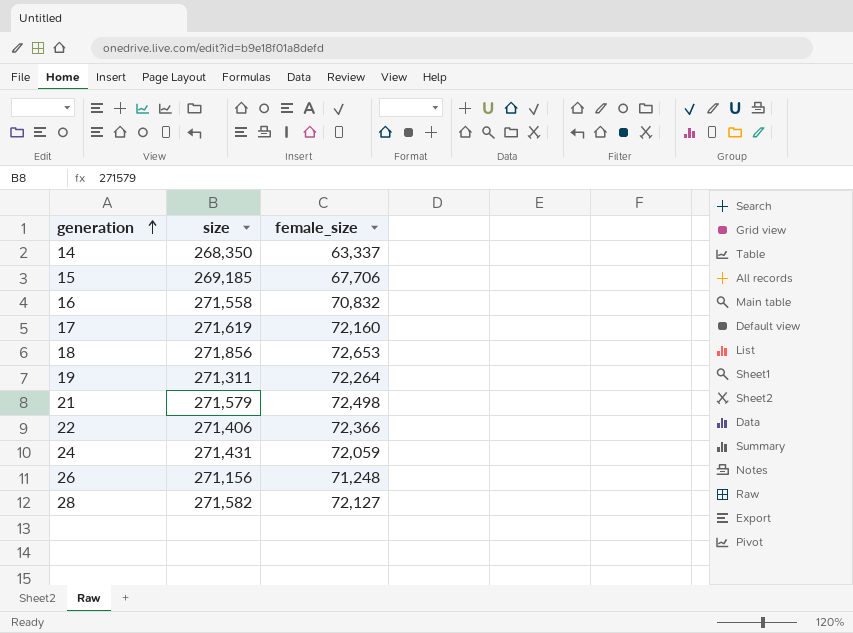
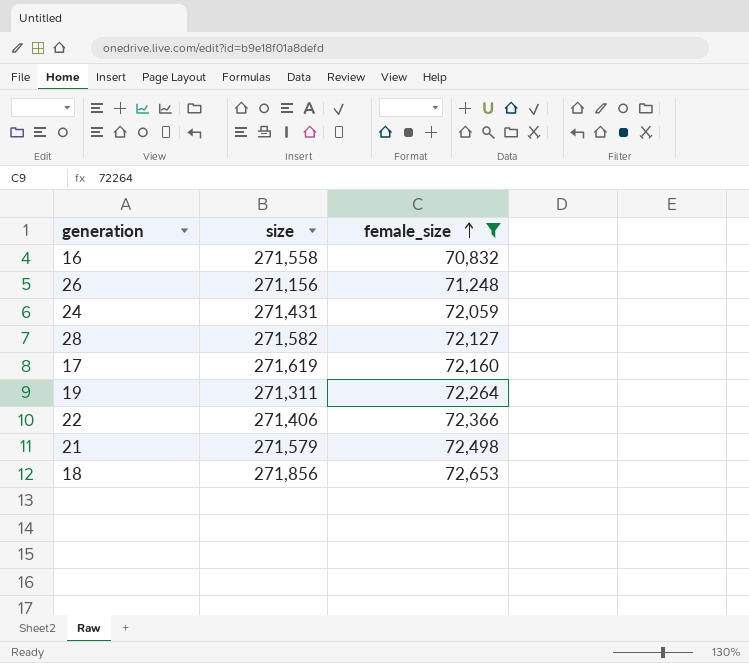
filter: none -> female_size >= 70,832
row order: generation ascending -> female_size ascending

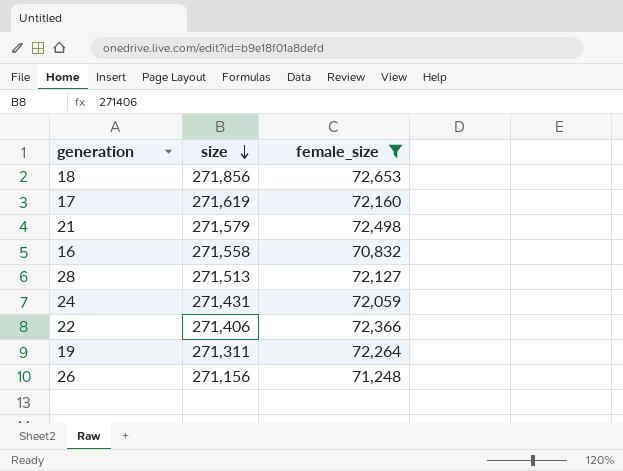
row order: female_size ascending -> size descending
28 | size: 271,582 -> 271,513

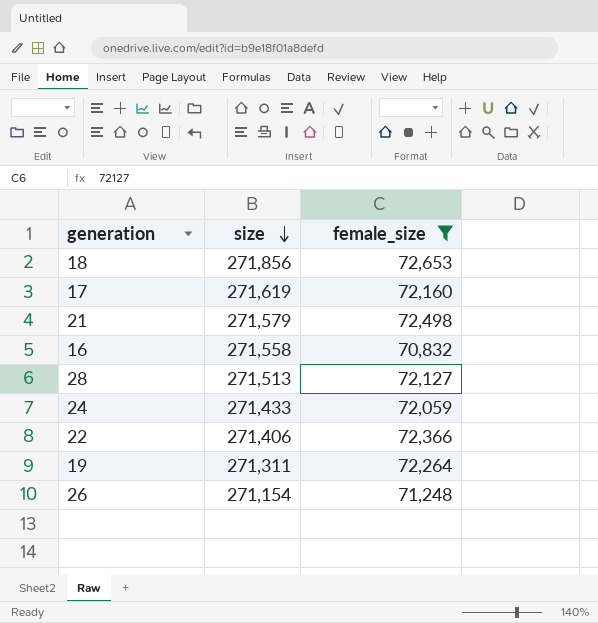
24 | size: 271,431 -> 271,433
26 | size: 271,156 -> 271,154

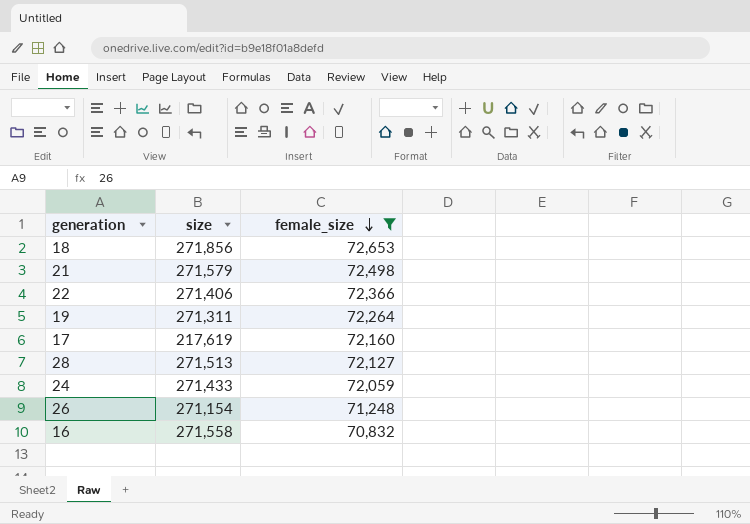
row order: size descending -> female_size descending
17 | size: 271,619 -> 217,619

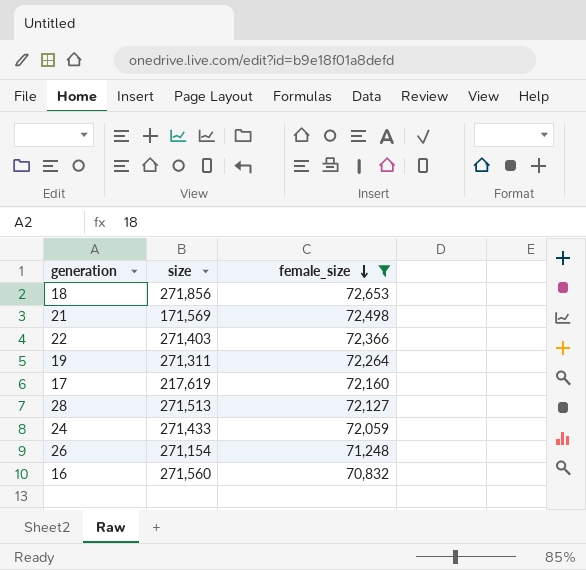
21 | size: 271,579 -> 171,569
22 | size: 271,406 -> 271,403
16 | size: 271,558 -> 271,560

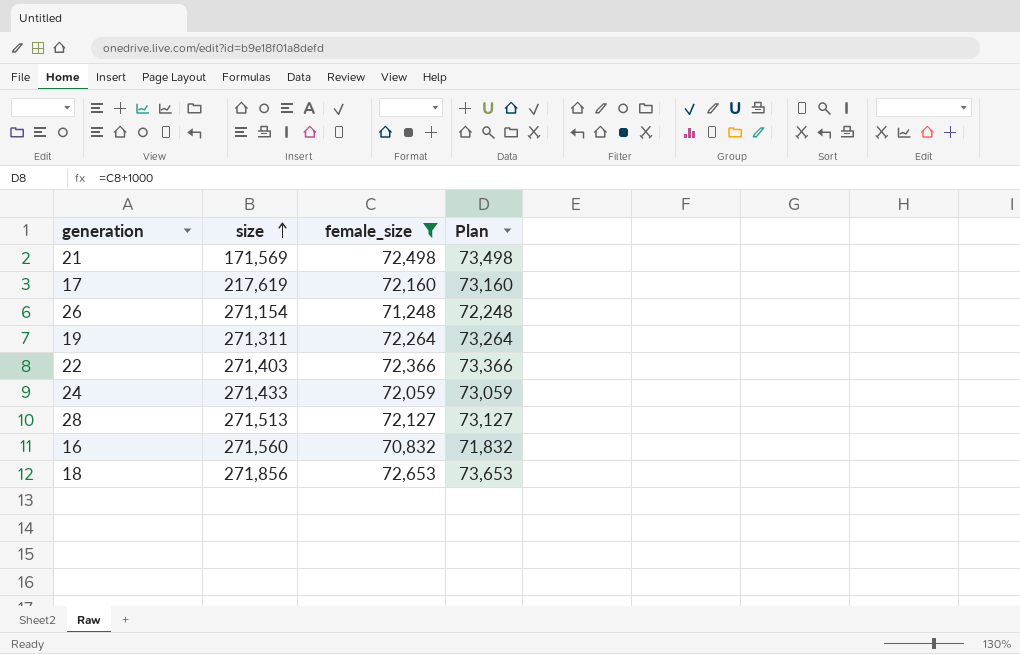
row order: female_size descending -> size ascending
column Plan | formula: none -> [female_size] + 1000

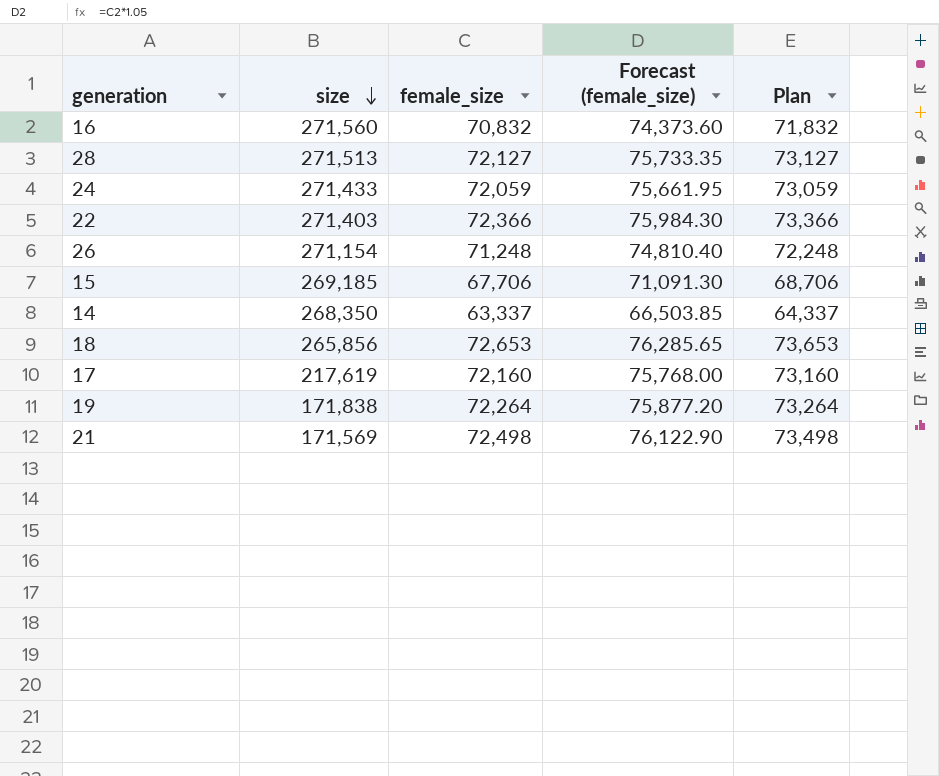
filter: female_size >= 70,832 -> none
row order: size ascending -> size descending
column Forecast (female_size) | formula: none -> [female_size] * 1.05
18 | size: 271,856 -> 265,856
19 | size: 271,311 -> 171,838

